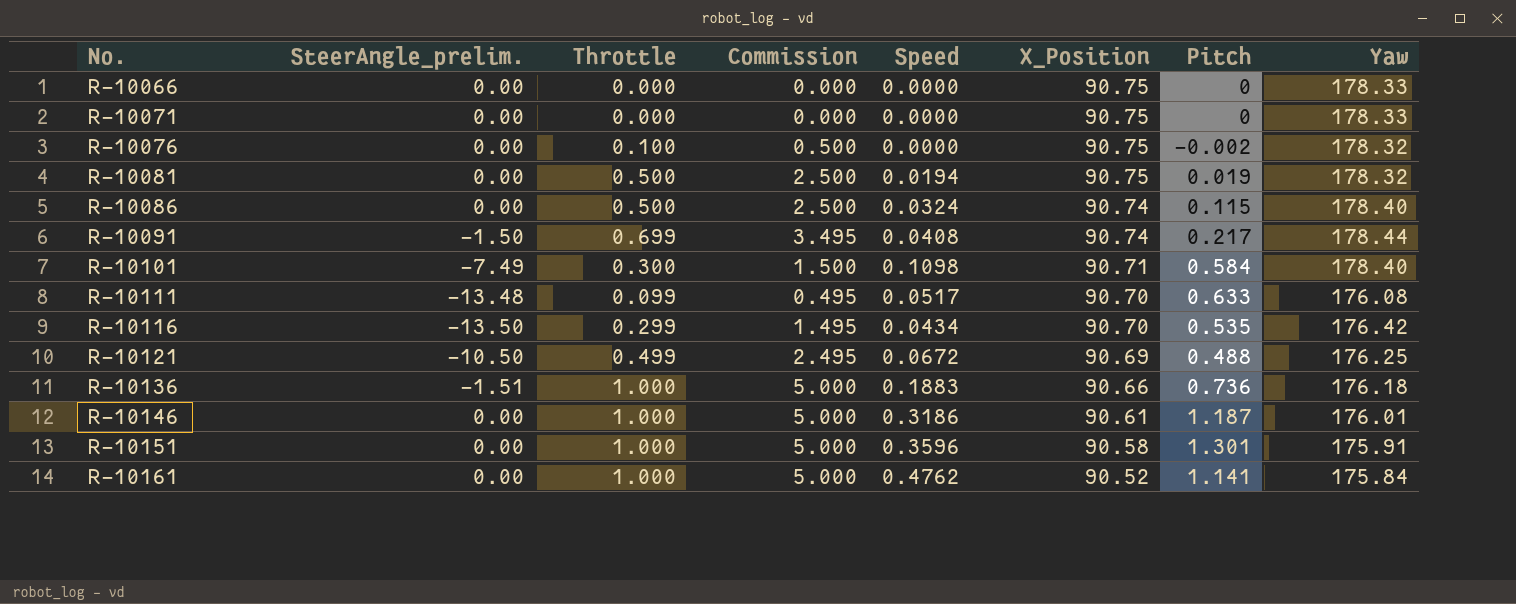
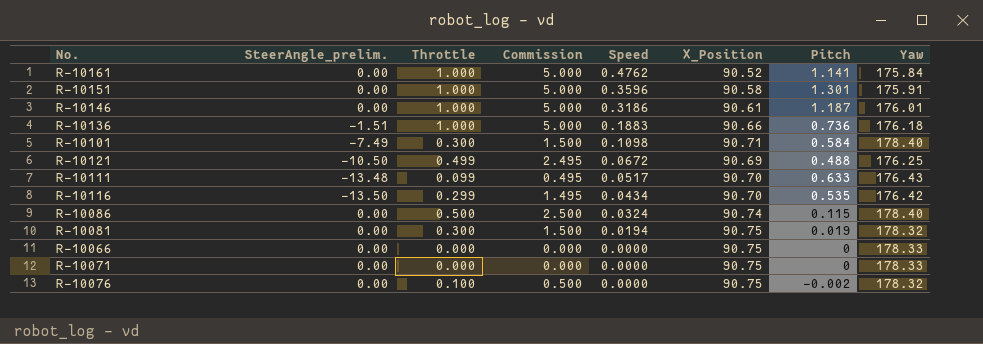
row order: No. ascending -> Speed descending
row R-10091: -1.50 | 0.699 | 3.495 | 0.0408 | 90.74 | 0.217 | 178.44 -> none
R-10111 | Yaw: 176.08 -> 176.43
R-10081 | Throttle: 0.500 -> 0.300
R-10081 | Commission: 2.500 -> 1.500

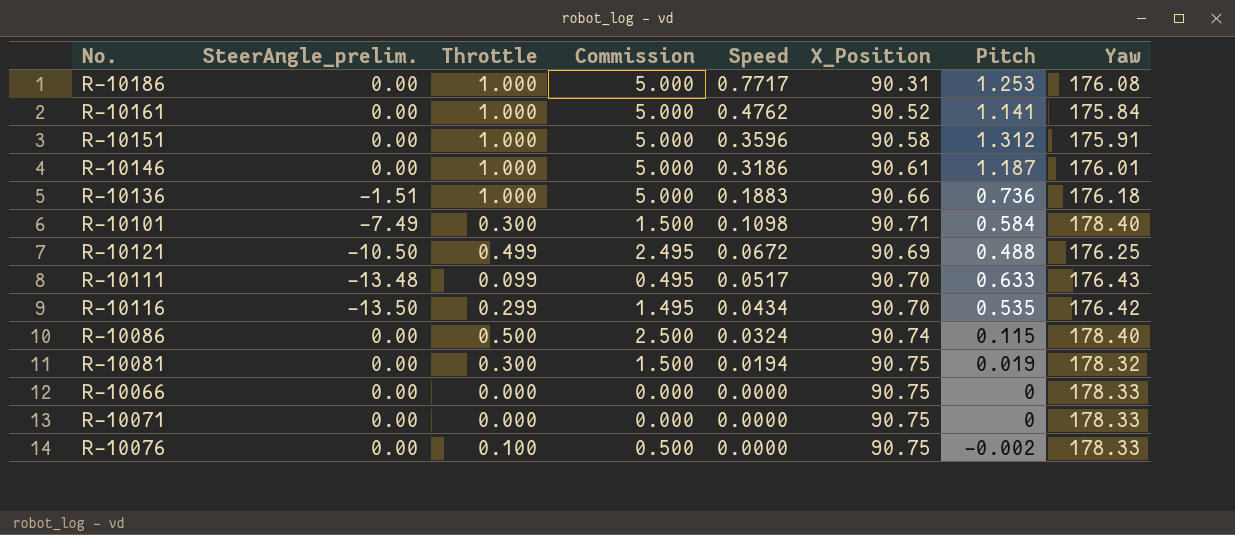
row R-10186: none -> 0.00 | 1.000 | 5.000 | 0.7717 | 90.31 | 1.253 | 176.08
R-10151 | Pitch: 1.301 -> 1.312
R-10076 | Yaw: 178.32 -> 178.33

